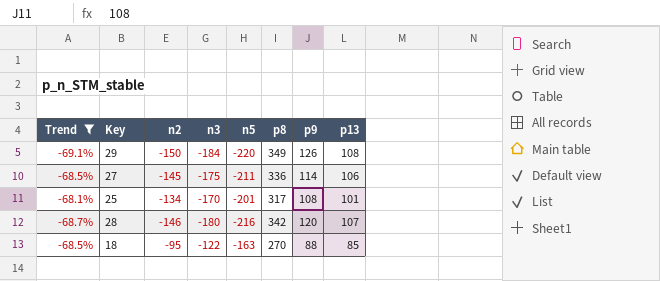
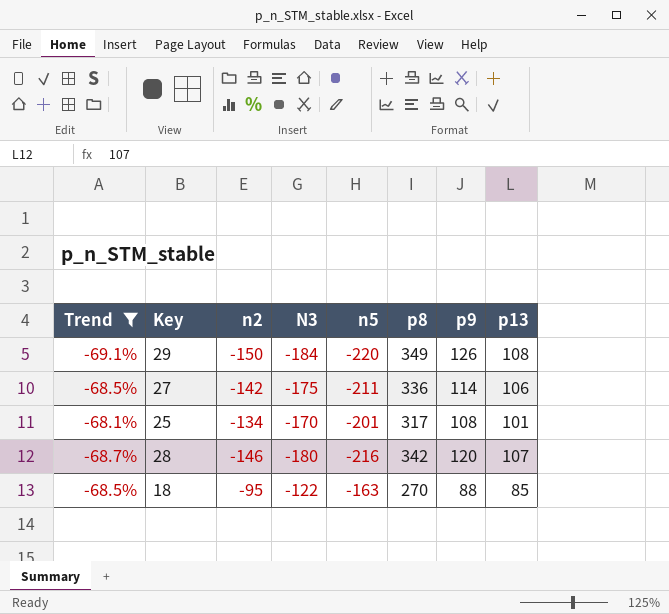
column name: n3 -> N3
27 | n2: -145 -> -142

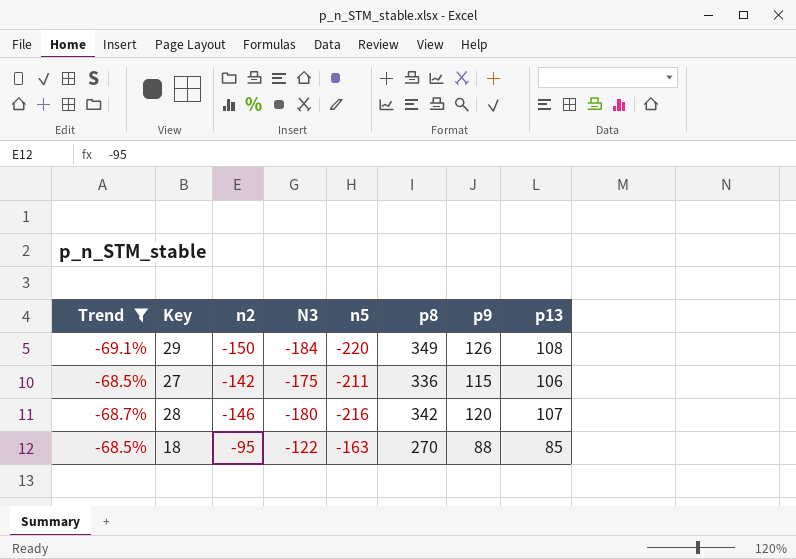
row 25: -68.1% | -134 | -170 | -201 | 317 | 108 | 101 -> none
27 | p9: 114 -> 115

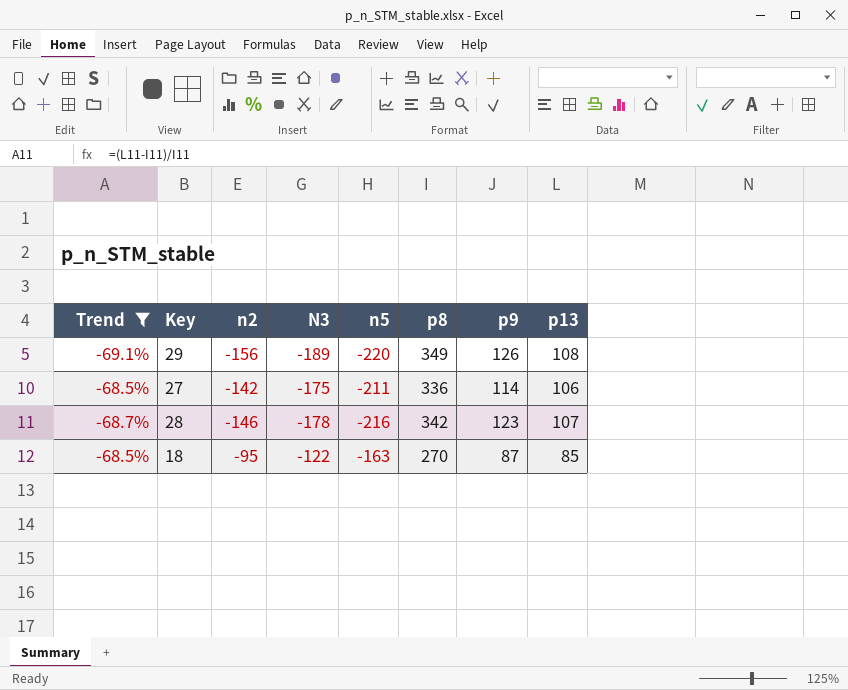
29 | n2: -150 -> -156
29 | N3: -184 -> -189
27 | p9: 115 -> 114
28 | N3: -180 -> -178
28 | p9: 120 -> 123
18 | p9: 88 -> 87

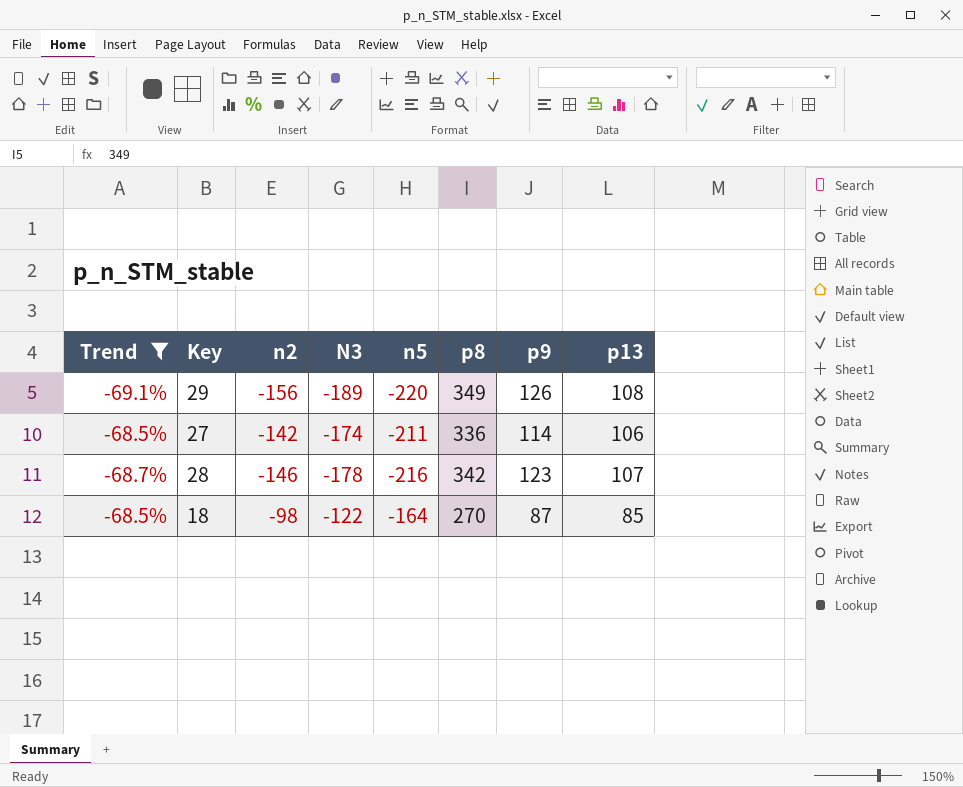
27 | N3: -175 -> -174
18 | n2: -95 -> -98
18 | n5: -163 -> -164

